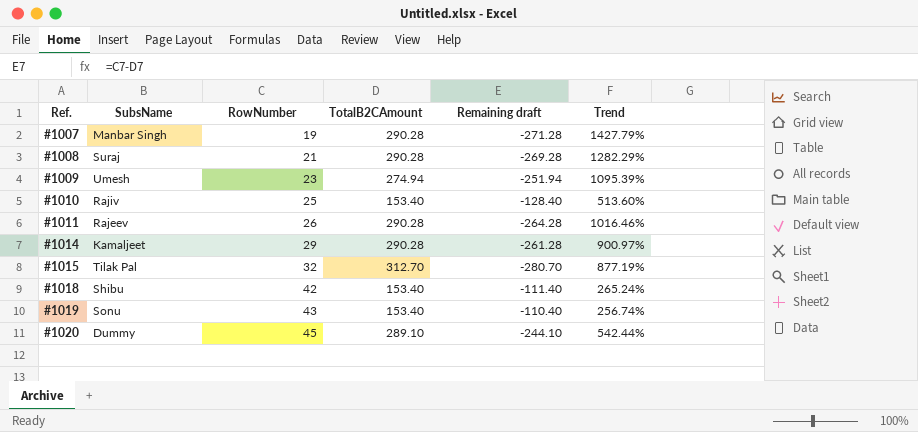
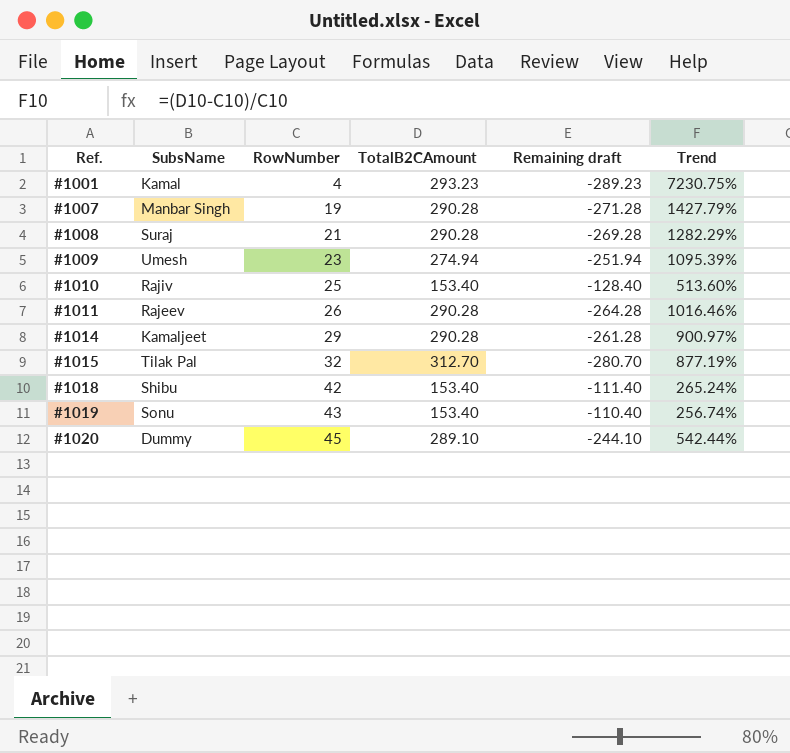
row #1001: none -> Kamal | 4 | 293.23 | -289.23 | 7230.75%

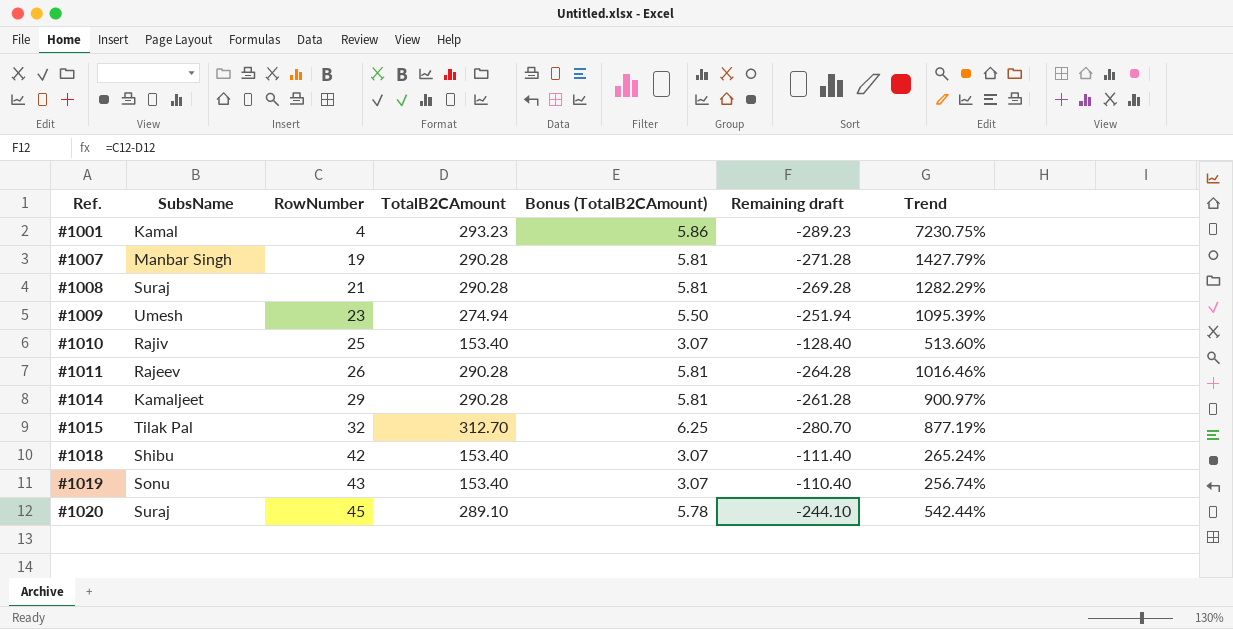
column Bonus (TotalB2CAmount) | formula: none -> [TotalB2CAmount] * 0.02
#1020 | SubsName: Dummy -> Suraj

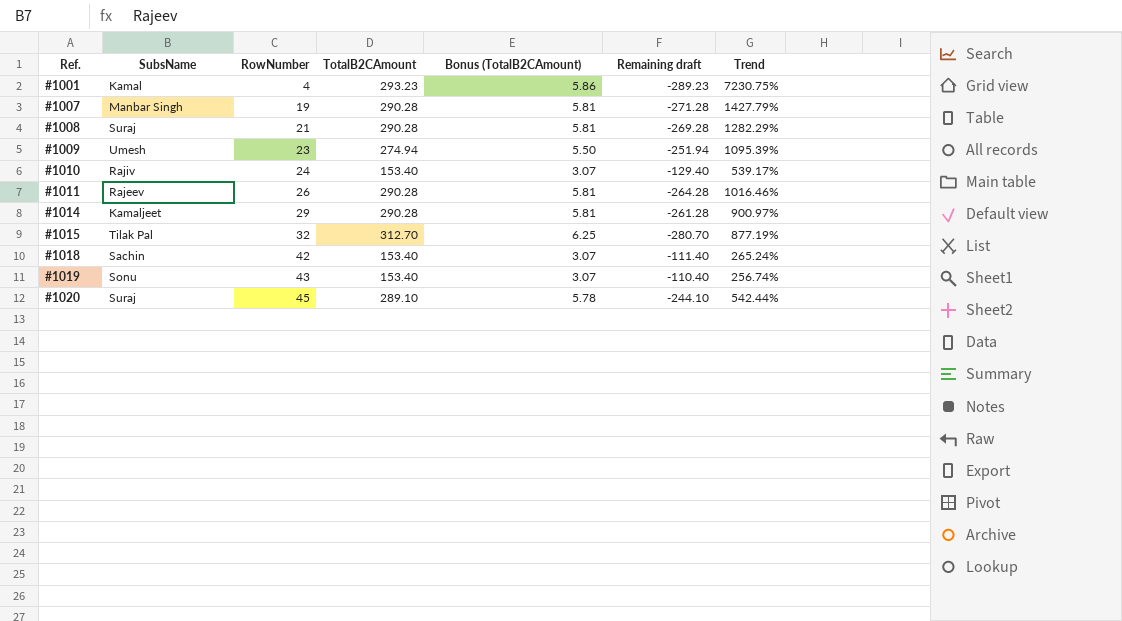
#1010 | RowNumber: 25 -> 24
#1010 | Remaining draft: -128.40 -> -129.40
#1010 | Trend: 513.60% -> 539.17%
#1018 | SubsName: Shibu -> Sachin

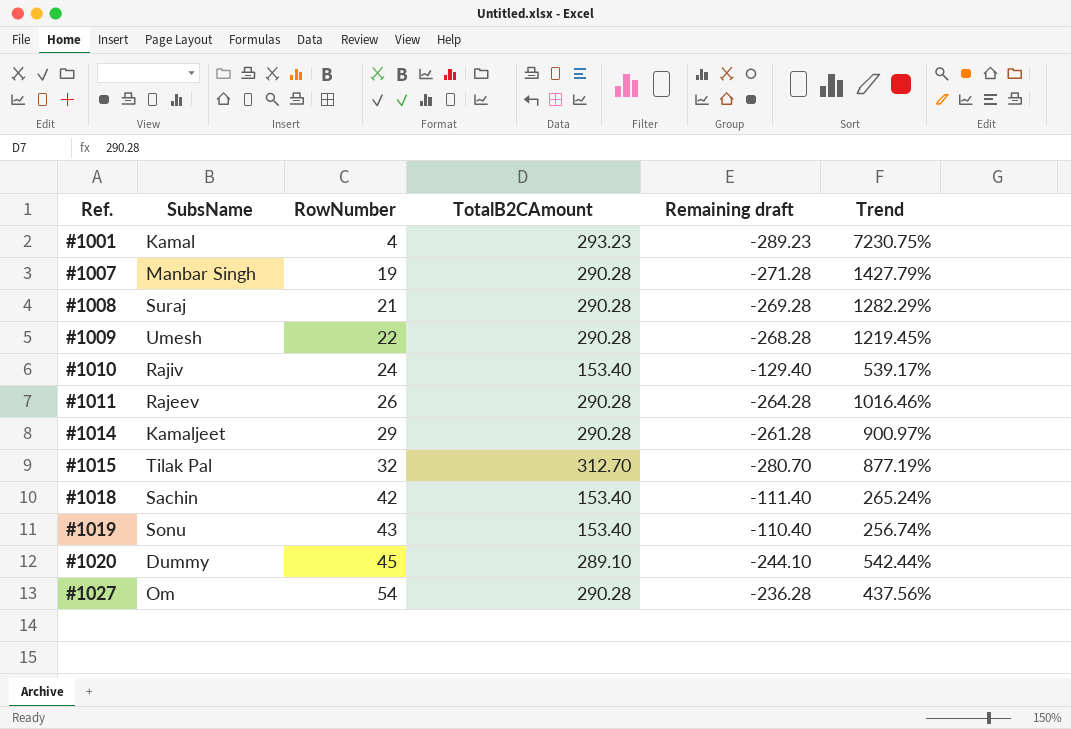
column Bonus (TotalB2CAmount) | formula: [TotalB2CAmount] * 0.02 -> none
#1009 | RowNumber: 23 -> 22
#1009 | TotalB2CAmount: 274.94 -> 290.28
#1009 | Remaining draft: -251.94 -> -268.28
#1009 | Trend: 1095.39% -> 1219.45%
#1020 | SubsName: Suraj -> Dummy
row #1027: none -> Om | 54 | 290.28 | -236.28 | 437.56%

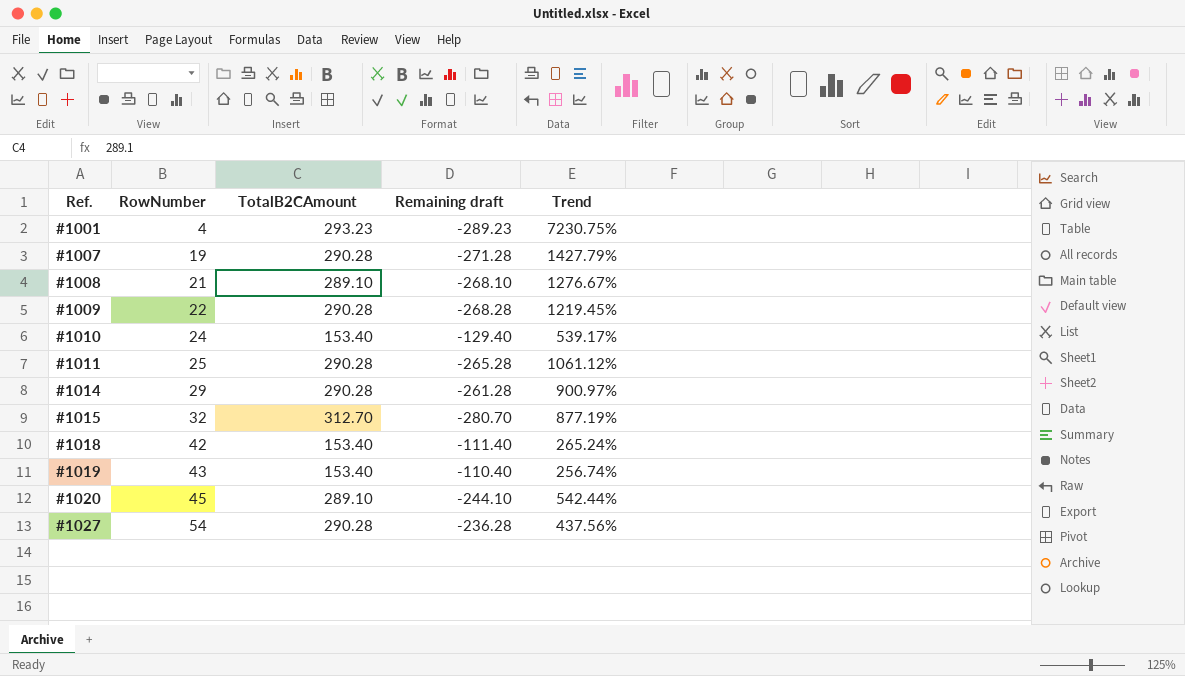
column SubsName | position: 2 -> none
#1008 | TotalB2CAmount: 290.28 -> 289.10
#1008 | Remaining draft: -269.28 -> -268.10
#1008 | Trend: 1282.29% -> 1276.67%
#1011 | RowNumber: 26 -> 25
#1011 | Remaining draft: -264.28 -> -265.28
#1011 | Trend: 1016.46% -> 1061.12%

